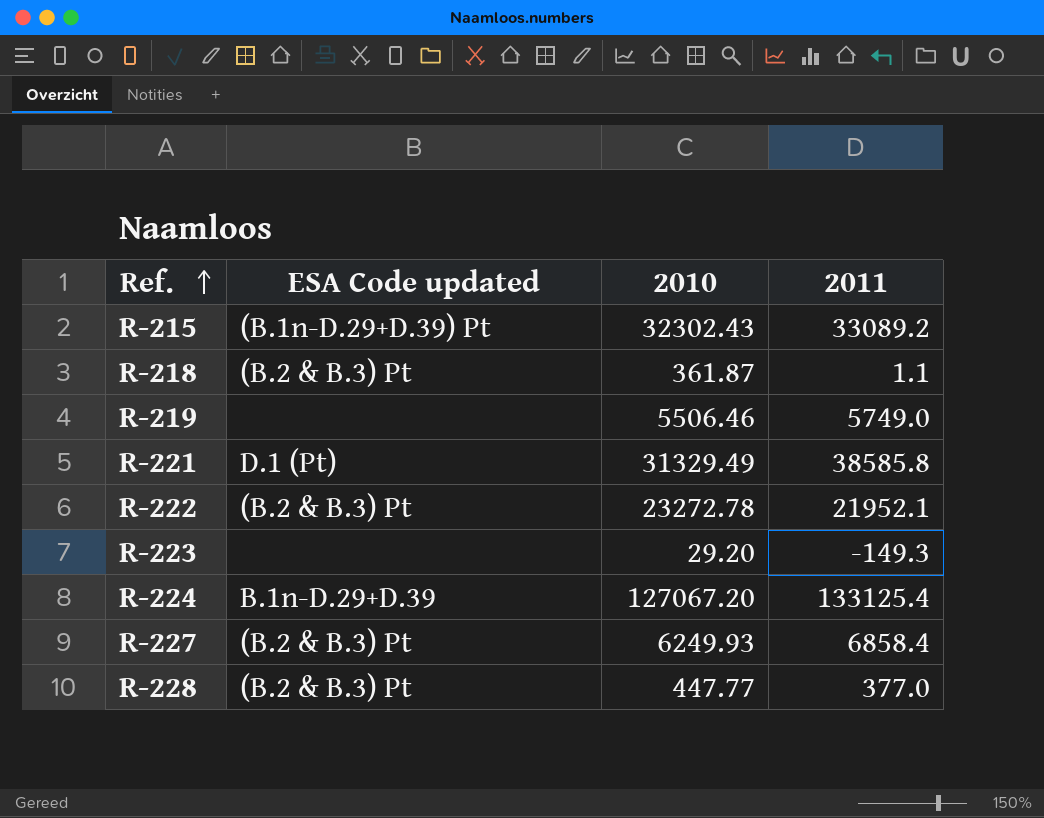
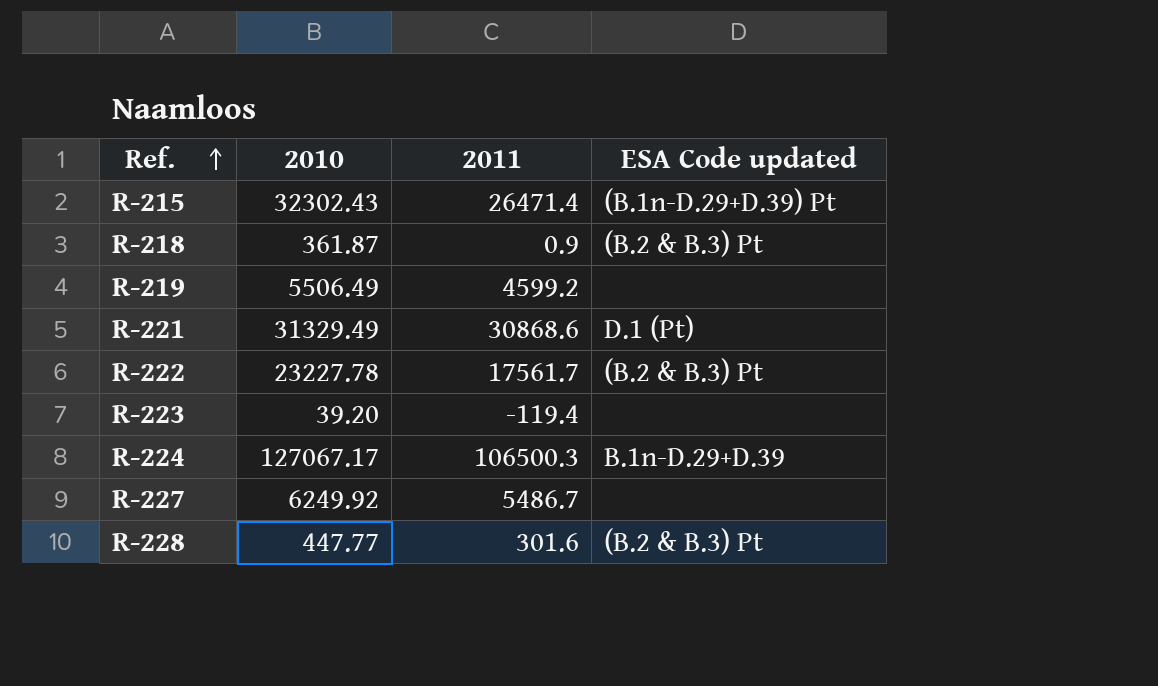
column ESA Code updated | position: 2 -> 4
R-215 | 2011: 33089.2 -> 26471.4
R-218 | 2011: 1.1 -> 0.9
R-219 | 2010: 5506.46 -> 5506.49
R-219 | 2011: 5749.0 -> 4599.2
R-221 | 2011: 38585.8 -> 30868.6
R-222 | 2010: 23272.78 -> 23227.78
R-222 | 2011: 21952.1 -> 17561.7
R-223 | 2010: 29.20 -> 39.20
R-223 | 2011: -149.3 -> -119.4
R-224 | 2010: 127067.20 -> 127067.17
R-224 | 2011: 133125.4 -> 106500.3
R-227 | 2010: 6249.93 -> 6249.92
R-227 | 2011: 6858.4 -> 5486.7
R-227 | ESA Code updated: (B.2 & B.3) Pt -> none
R-228 | 2011: 377.0 -> 301.6

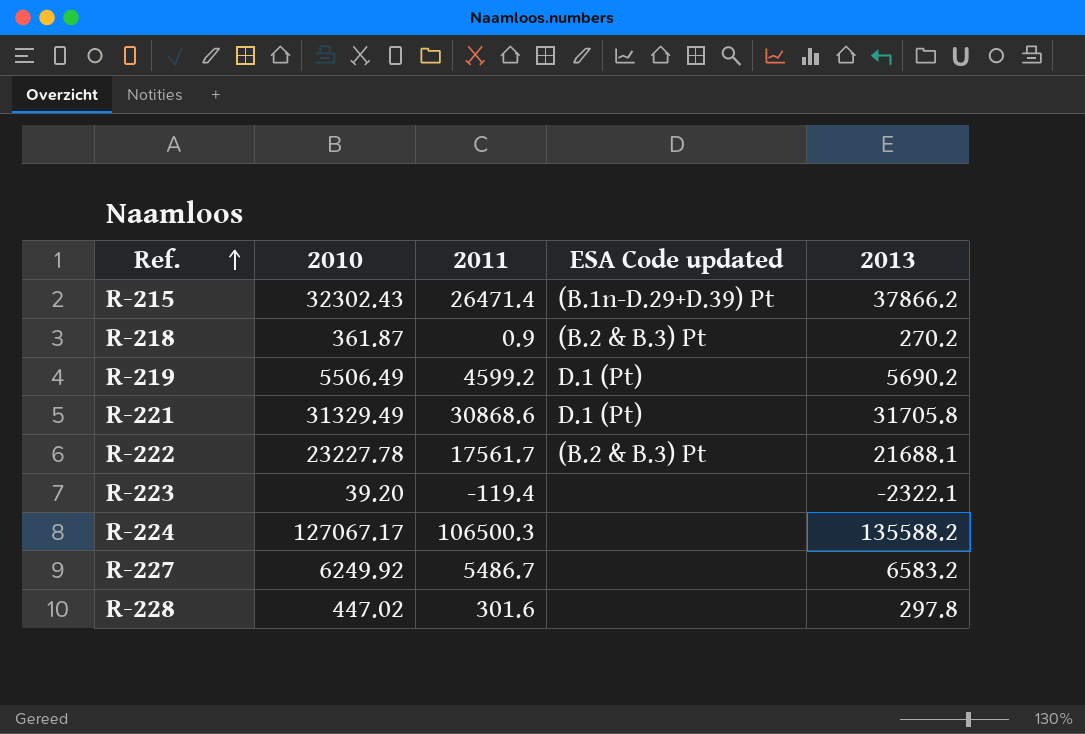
column 2013 | position: none -> 5
R-219 | ESA Code updated: none -> D.1 (Pt)
R-224 | ESA Code updated: B.1n-D.29+D.39 -> none
R-228 | 2010: 447.77 -> 447.02
R-228 | ESA Code updated: (B.2 & B.3) Pt -> none

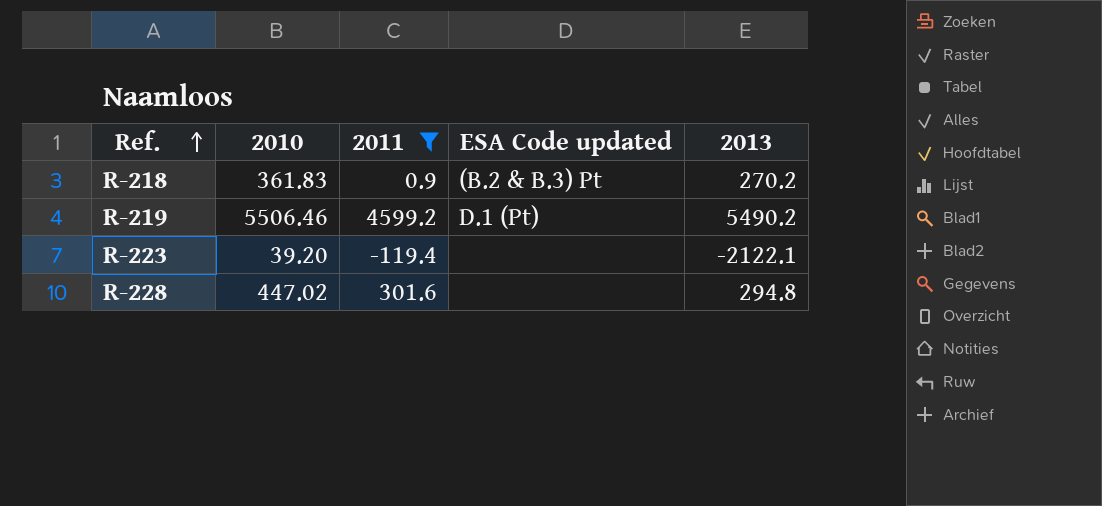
filter: none -> 2011 <= 4599.2
R-218 | 2010: 361.87 -> 361.83
R-219 | 2010: 5506.49 -> 5506.46
R-219 | 2013: 5690.2 -> 5490.2
R-223 | 2013: -2322.1 -> -2122.1
R-228 | 2013: 297.8 -> 294.8

